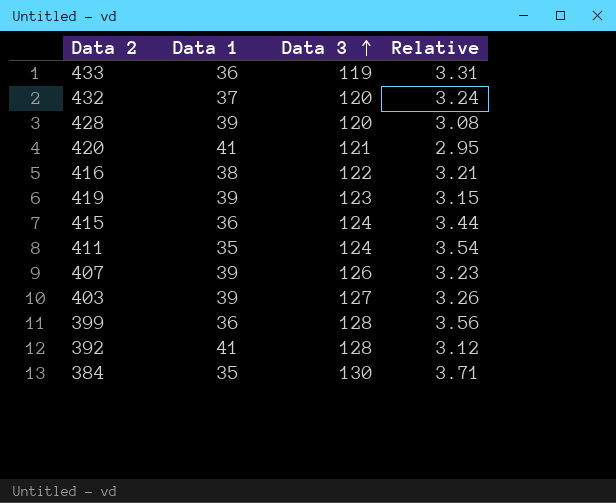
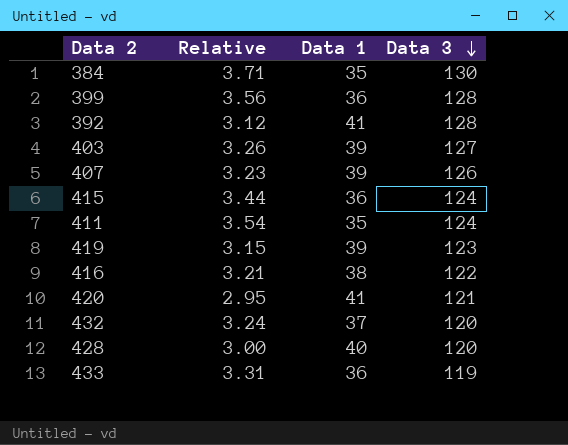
row order: Data 3 ascending -> Data 3 descending
column Relative | position: 4 -> 2
428 | Relative: 3.08 -> 3.00
428 | Data 1: 39 -> 40

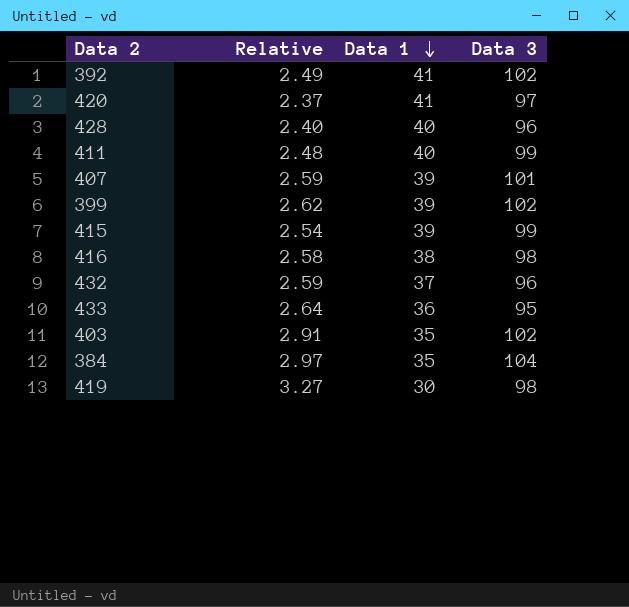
row order: Data 3 descending -> Data 1 descending
392 | Relative: 3.12 -> 2.49
392 | Data 3: 128 -> 102
420 | Relative: 2.95 -> 2.37
420 | Data 3: 121 -> 97
428 | Relative: 3.00 -> 2.40
428 | Data 3: 120 -> 96
411 | Relative: 3.54 -> 2.48
411 | Data 1: 35 -> 40
411 | Data 3: 124 -> 99
407 | Relative: 3.23 -> 2.59
407 | Data 3: 126 -> 101
399 | Relative: 3.56 -> 2.62
399 | Data 1: 36 -> 39
399 | Data 3: 128 -> 102
415 | Relative: 3.44 -> 2.54
415 | Data 1: 36 -> 39
415 | Data 3: 124 -> 99
416 | Relative: 3.21 -> 2.58
416 | Data 3: 122 -> 98
432 | Relative: 3.24 -> 2.59
432 | Data 3: 120 -> 96
433 | Relative: 3.31 -> 2.64
433 | Data 3: 119 -> 95
403 | Relative: 3.26 -> 2.91
403 | Data 1: 39 -> 35
403 | Data 3: 127 -> 102
384 | Relative: 3.71 -> 2.97
384 | Data 3: 130 -> 104
419 | Relative: 3.15 -> 3.27
419 | Data 1: 39 -> 30
419 | Data 3: 123 -> 98

